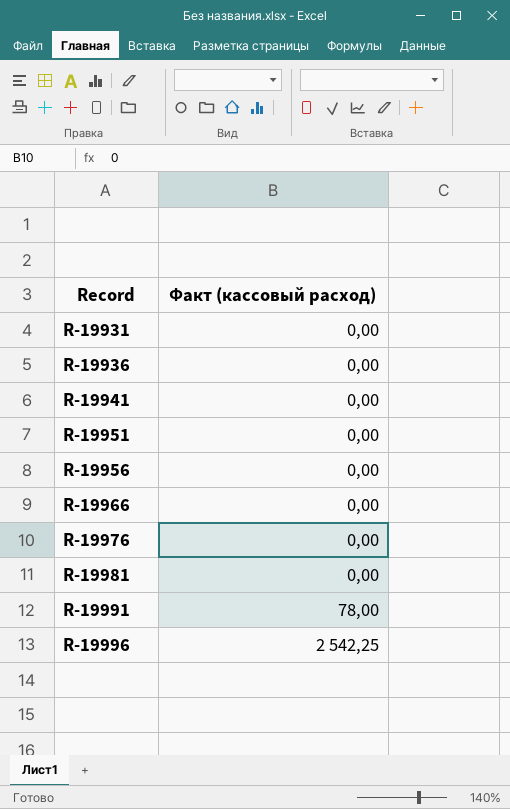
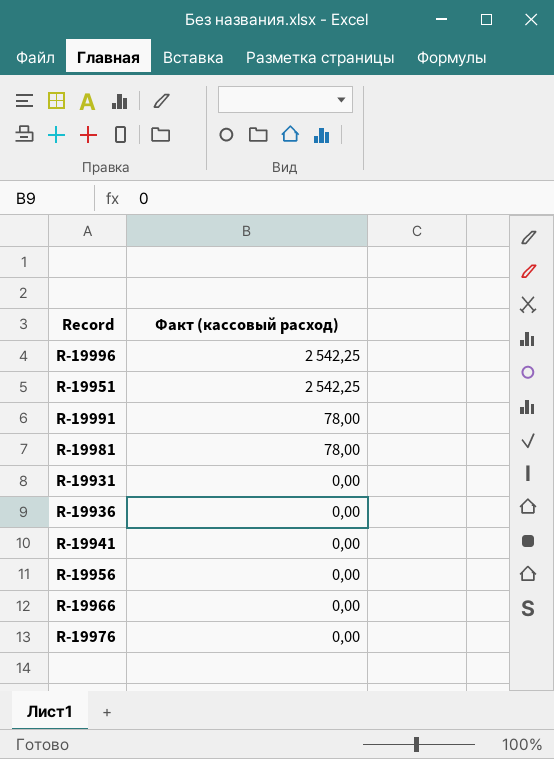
row order: Record ascending -> Факт (кассовый расход) descending
R-19951 | Факт (кассовый расход): 0,00 -> 2 542,25
R-19981 | Факт (кассовый расход): 0,00 -> 78,00

